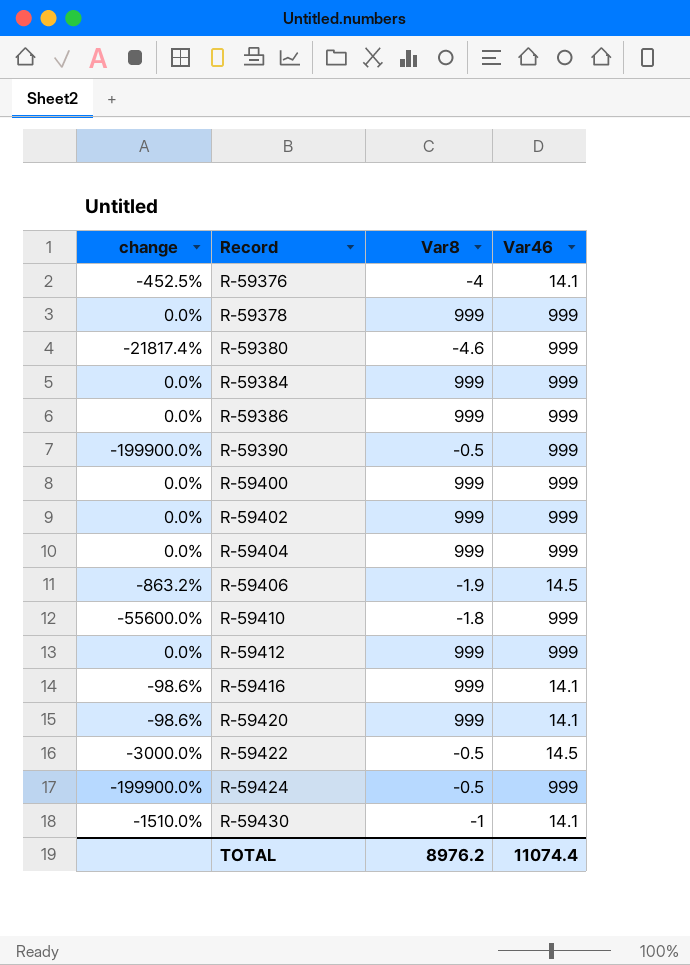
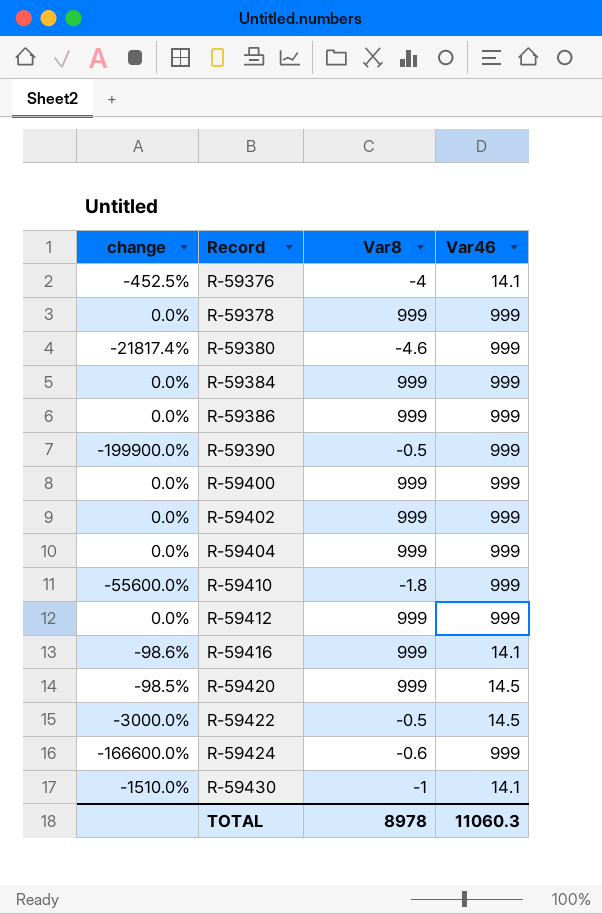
row R-59406: -863.2% | -1.9 | 14.5 -> none
R-59420 | change: -98.6% -> -98.5%
R-59420 | Var46: 14.1 -> 14.5
R-59424 | change: -199900.0% -> -166600.0%
R-59424 | Var8: -0.5 -> -0.6
TOTAL | Var8: 8976.2 -> 8978
TOTAL | Var46: 11074.4 -> 11060.3

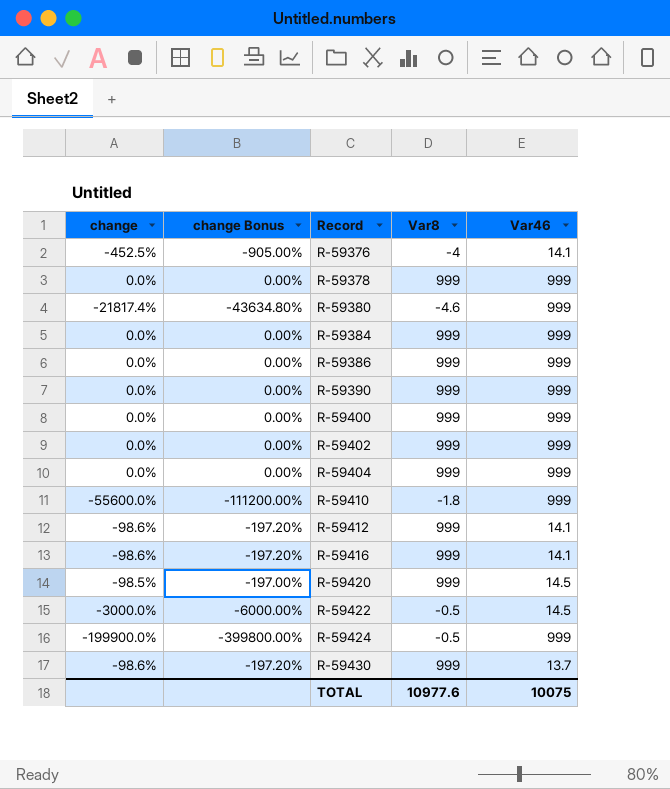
column change Bonus | formula: none -> [change] * 2
R-59390 | change: -199900.0% -> 0.0%
R-59390 | Var8: -0.5 -> 999
R-59412 | change: 0.0% -> -98.6%
R-59412 | Var46: 999 -> 14.1
R-59424 | change: -166600.0% -> -199900.0%
R-59424 | Var8: -0.6 -> -0.5
R-59430 | change: -1510.0% -> -98.6%
R-59430 | Var8: -1 -> 999
R-59430 | Var46: 14.1 -> 13.7
TOTAL | Var8: 8978 -> 10977.6
TOTAL | Var46: 11060.3 -> 10075

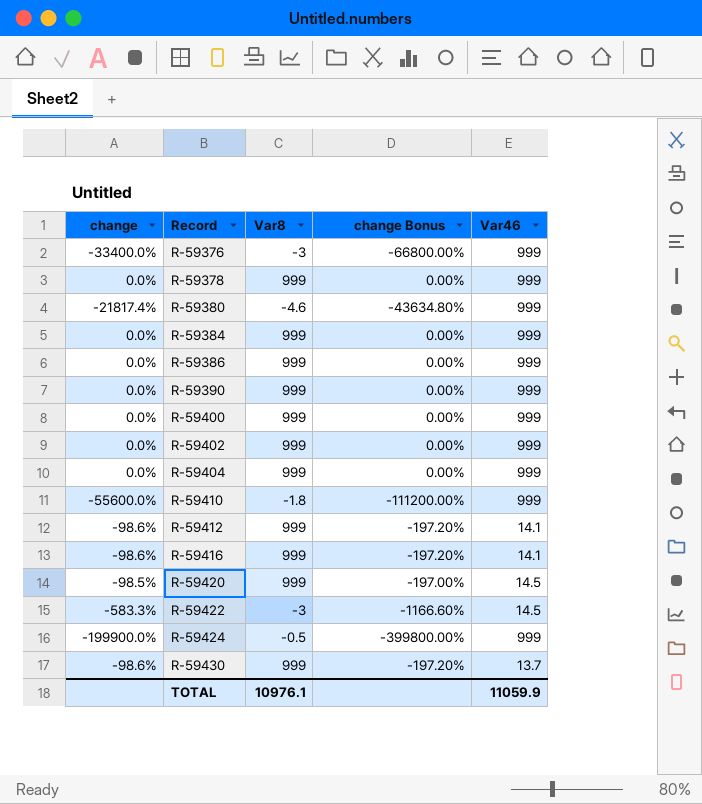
column change Bonus | position: 2 -> 4
R-59376 | change: -452.5% -> -33400.0%
R-59376 | Var8: -4 -> -3
R-59376 | change Bonus: -905.00% -> -66800.00%
R-59376 | Var46: 14.1 -> 999
R-59422 | change: -3000.0% -> -583.3%
R-59422 | Var8: -0.5 -> -3
R-59422 | change Bonus: -6000.00% -> -1166.60%
TOTAL | Var8: 10977.6 -> 10976.1
TOTAL | Var46: 10075 -> 11059.9

